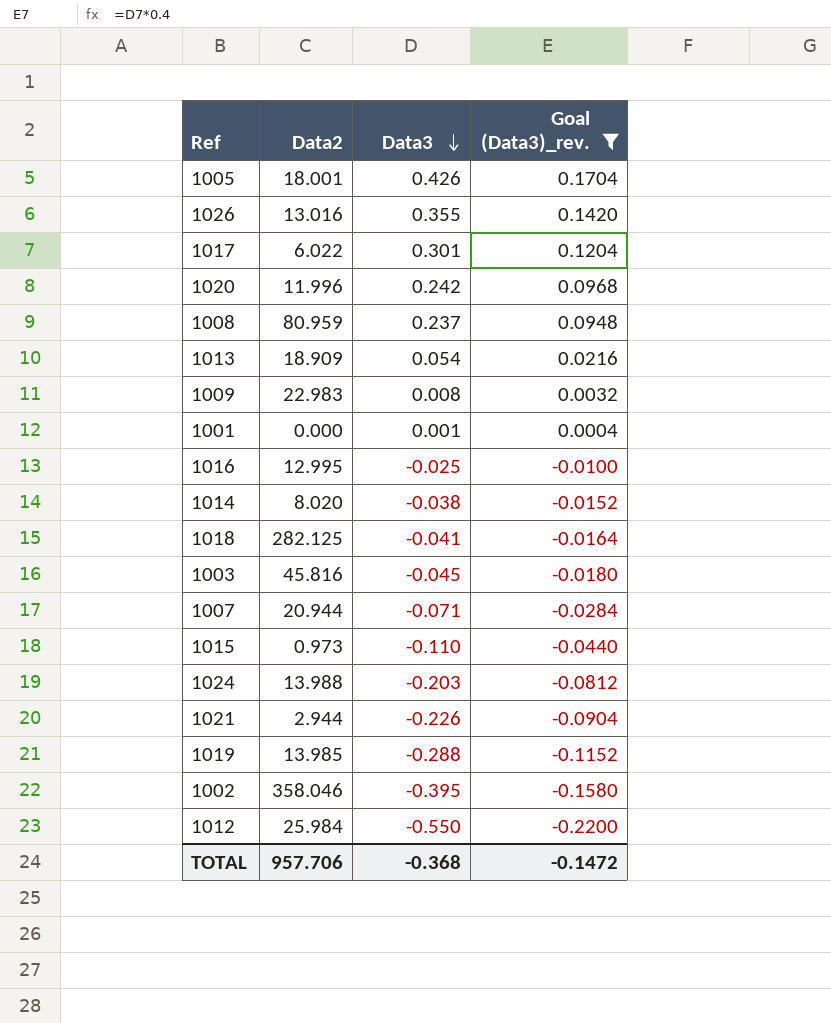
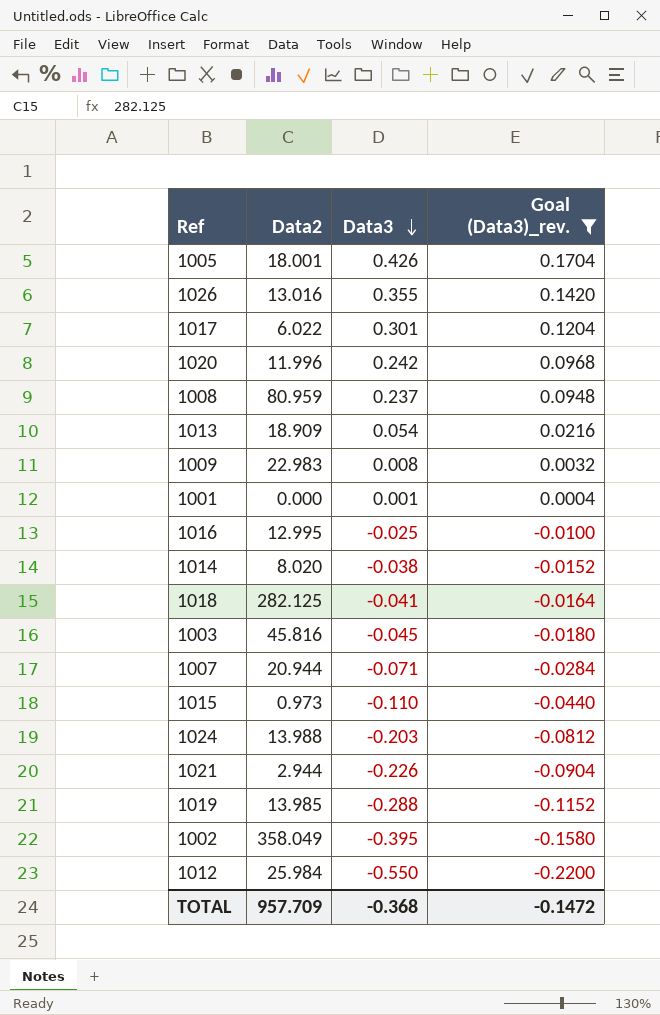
1002 | Data2: 358.046 -> 358.049
TOTAL | Data2: 957.706 -> 957.709

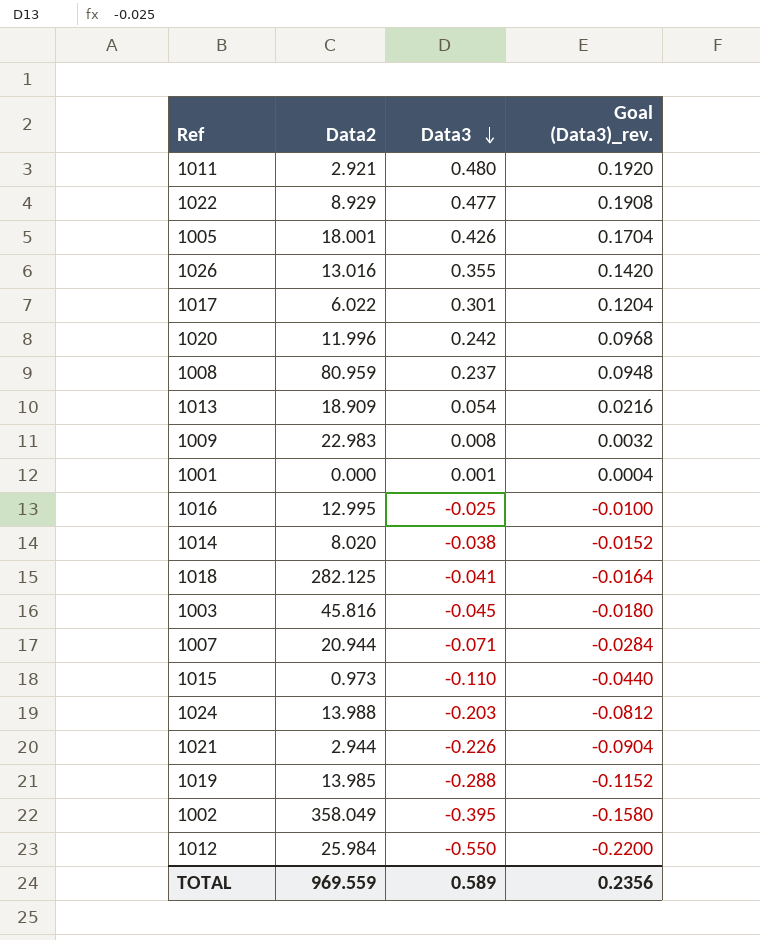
filter: Goal (Data3)_rev. <= 0.1704 -> none
TOTAL | Data2: 957.709 -> 969.559
TOTAL | Data3: -0.368 -> 0.589
TOTAL | Goal (Data3)_rev.: -0.1472 -> 0.2356

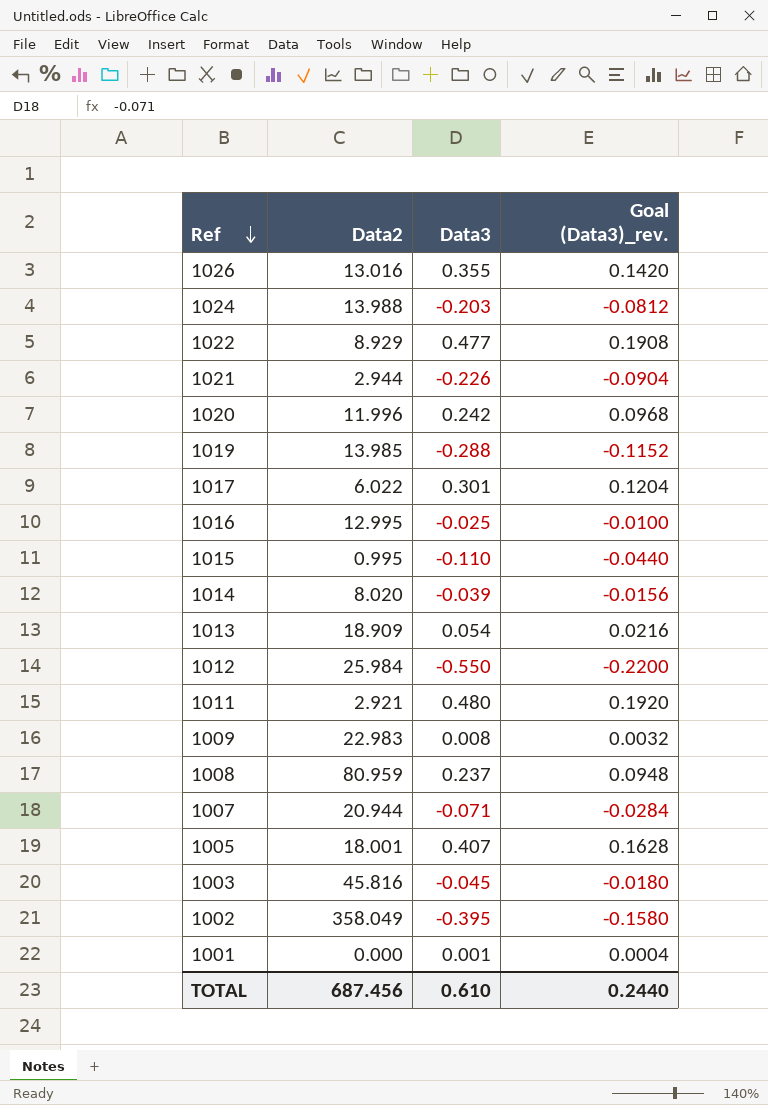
row order: Data3 descending -> Ref descending
row 1018: 282.125 | -0.041 | -0.0164 -> none
1015 | Data2: 0.973 -> 0.995
1014 | Data3: -0.038 -> -0.039
1014 | Goal (Data3)_rev.: -0.0152 -> -0.0156
1005 | Data3: 0.426 -> 0.407
1005 | Goal (Data3)_rev.: 0.1704 -> 0.1628
TOTAL | Data2: 969.559 -> 687.456
TOTAL | Data3: 0.589 -> 0.610
TOTAL | Goal (Data3)_rev.: 0.2356 -> 0.2440

